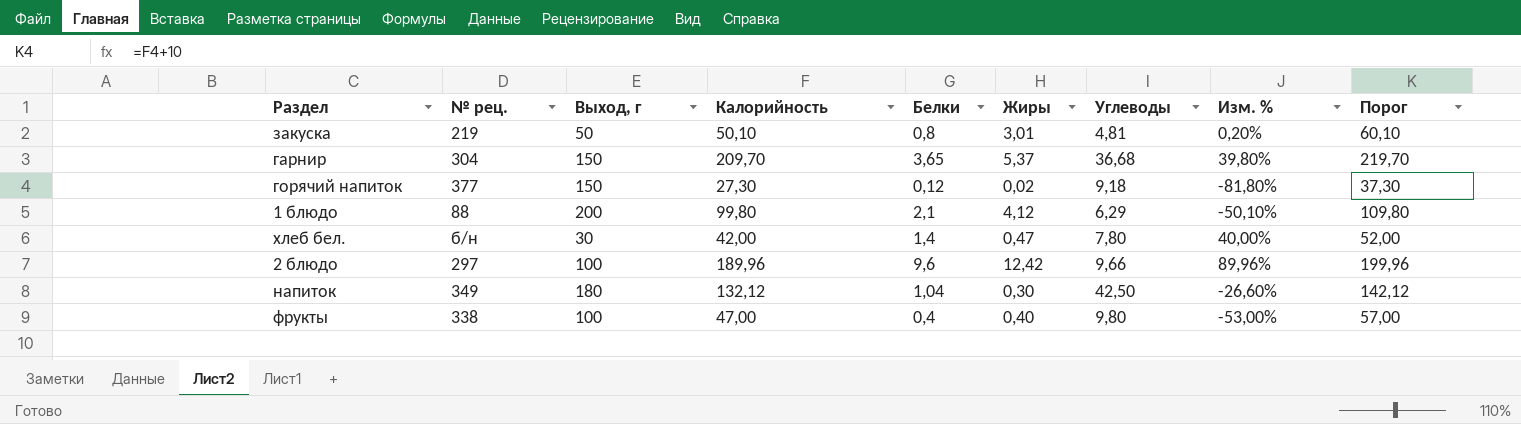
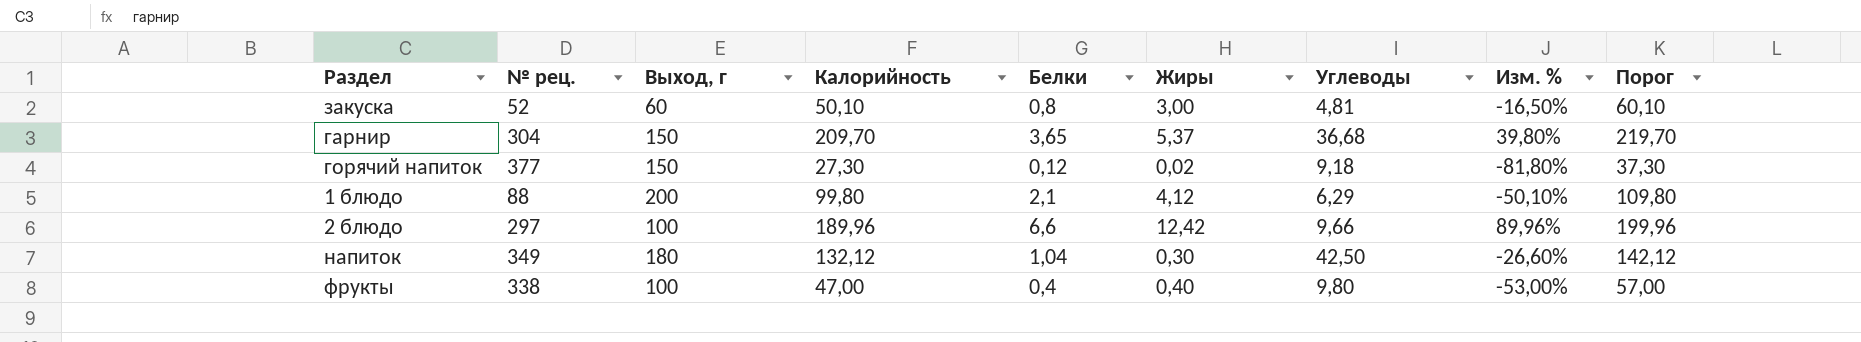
row хлеб бел.: б/н | 30 | 42,00 | 1,4 | 0,47 | 7,80 | 40,00% | 52,00 -> none
закуска | № рец.: 219 -> 52
закуска | Выход, г: 50 -> 60
закуска | Жиры: 3,01 -> 3,00
закуска | Изм. %: 0,20% -> -16,50%
2 блюдо | Белки: 9,6 -> 6,6

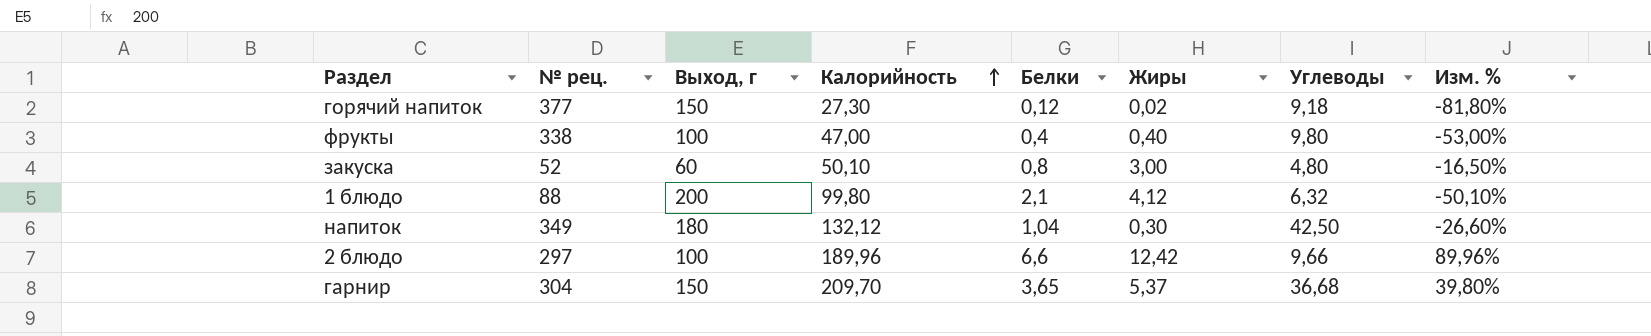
row order: none -> Калорийность ascending
column Порог | formula: [Калорийность] + 10 -> none
закуска | Углеводы: 4,81 -> 4,80
1 блюдо | Углеводы: 6,29 -> 6,32

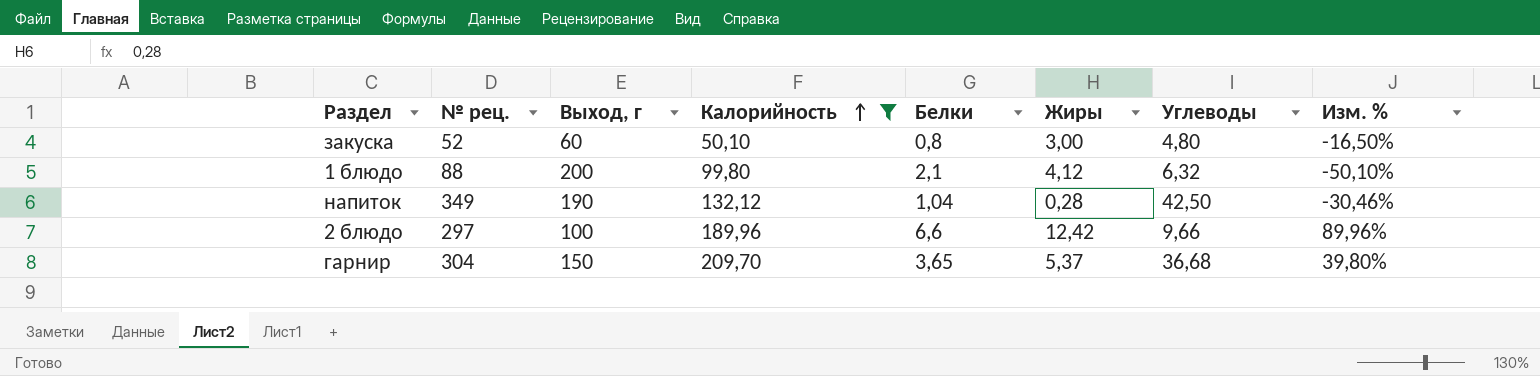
filter: none -> Калорийность >= 50,10
напиток | Выход, г: 180 -> 190
напиток | Жиры: 0,30 -> 0,28
напиток | Изм. %: -26,60% -> -30,46%

